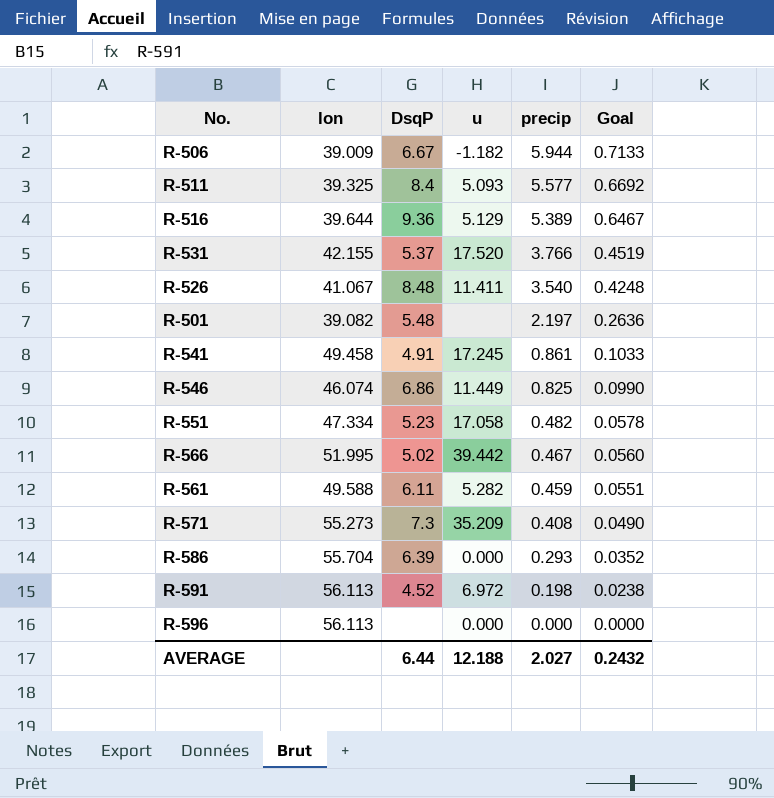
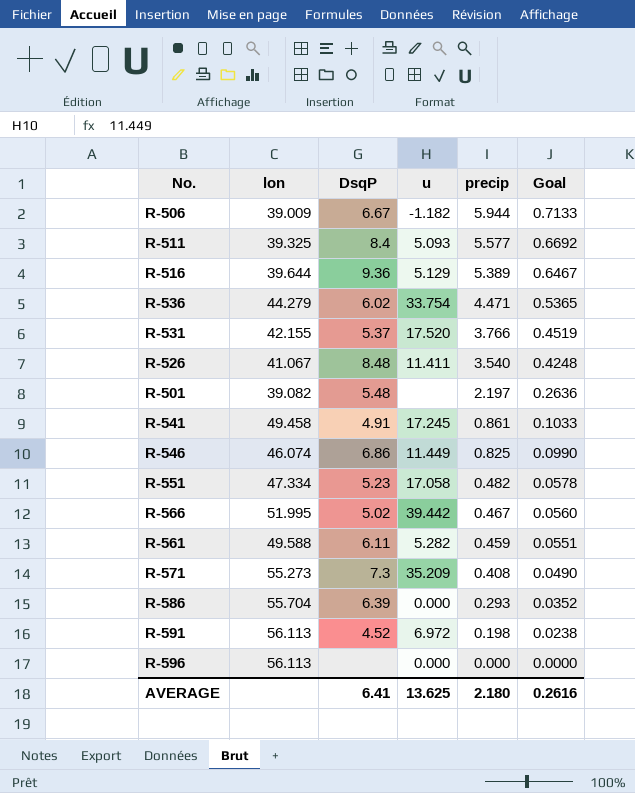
row R-536: none -> 44.279 | 6.02 | 33.754 | 4.471 | 0.5365
AVERAGE | DsqP: 6.44 -> 6.41
AVERAGE | u: 12.188 -> 13.625
AVERAGE | precip: 2.027 -> 2.180
AVERAGE | Goal: 0.2432 -> 0.2616

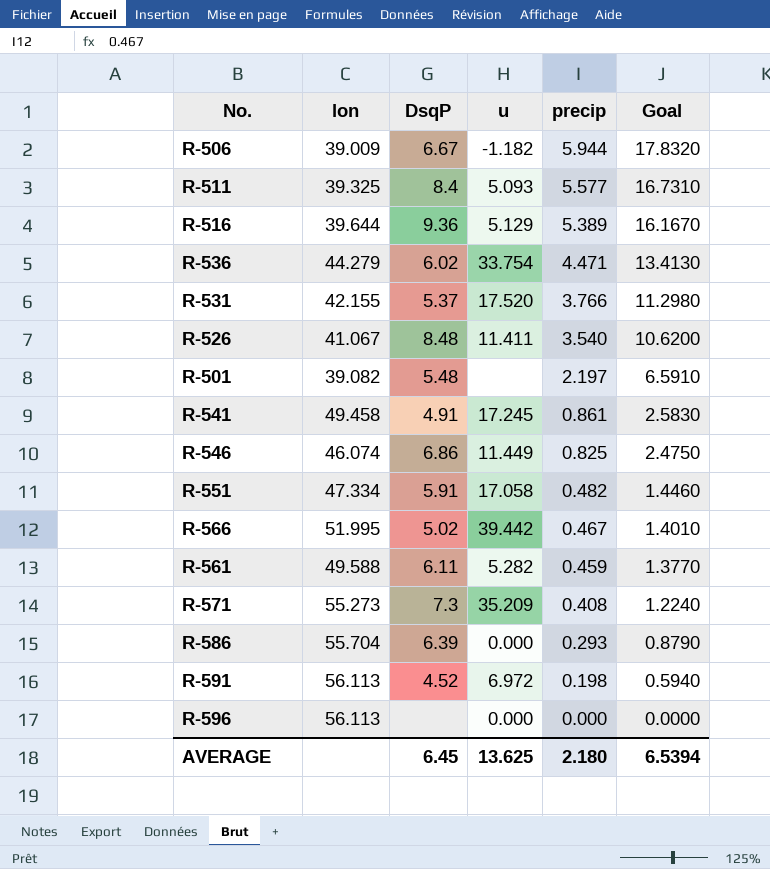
column Goal | formula: [precip] * 0.12 -> [precip] * 3
R-551 | DsqP: 5.23 -> 5.91
AVERAGE | DsqP: 6.41 -> 6.45
AVERAGE | Goal: 0.2616 -> 6.5394

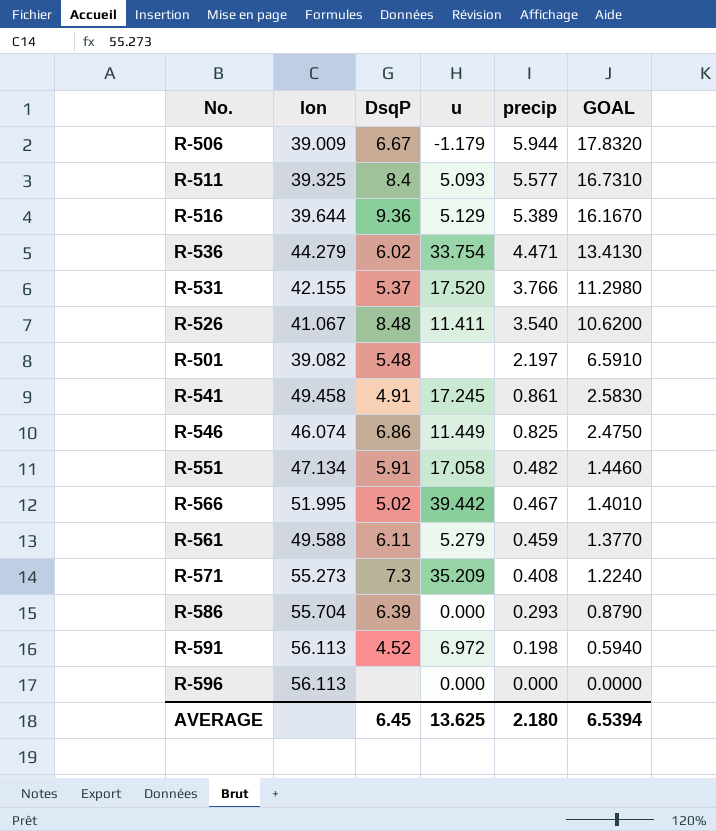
column name: Goal -> GOAL
R-506 | u: -1.182 -> -1.179
R-551 | lon: 47.334 -> 47.134
R-561 | u: 5.282 -> 5.279

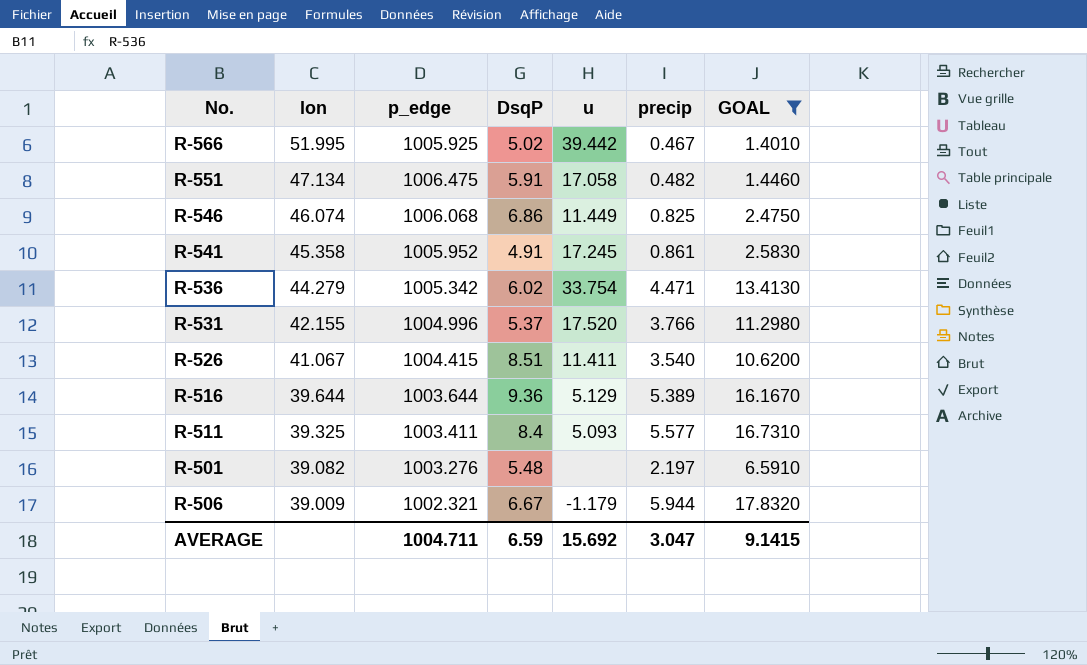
filter: none -> GOAL >= 1.4010
row order: precip descending -> lon descending
column p_edge | position: none -> 3
R-541 | lon: 49.458 -> 45.358
R-526 | DsqP: 8.48 -> 8.51
AVERAGE | DsqP: 6.45 -> 6.59
AVERAGE | u: 13.625 -> 15.692
AVERAGE | precip: 2.180 -> 3.047
AVERAGE | GOAL: 6.5394 -> 9.1415

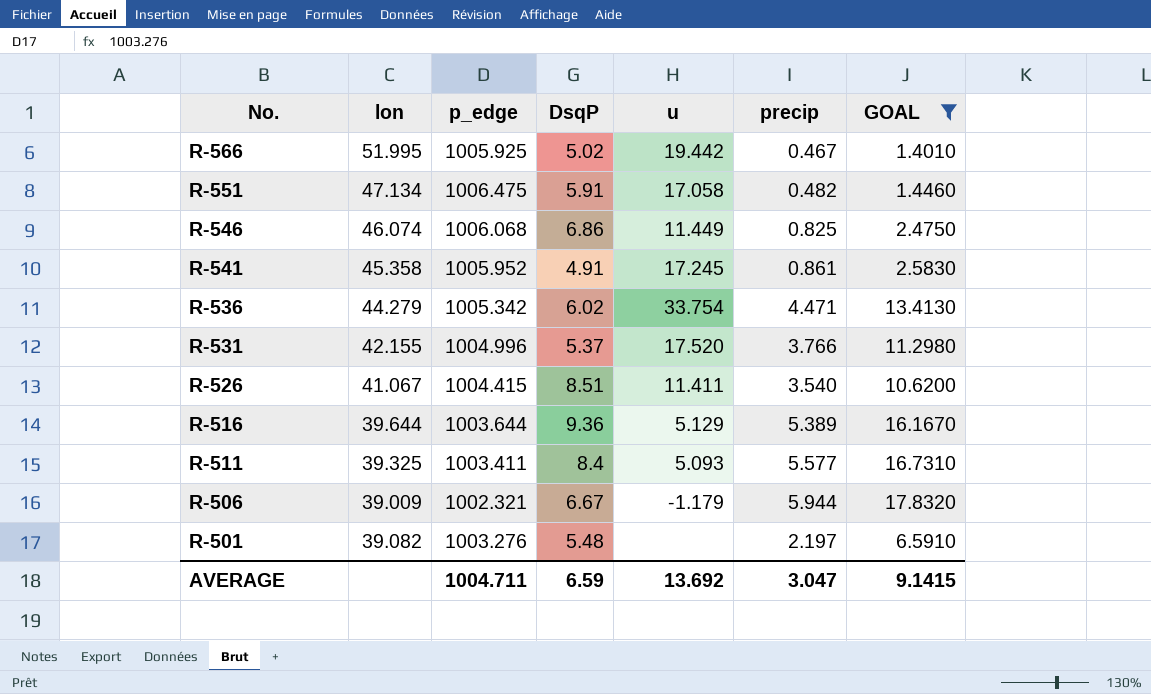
row order: lon descending -> No. descending
R-566 | u: 39.442 -> 19.442
AVERAGE | u: 15.692 -> 13.692

